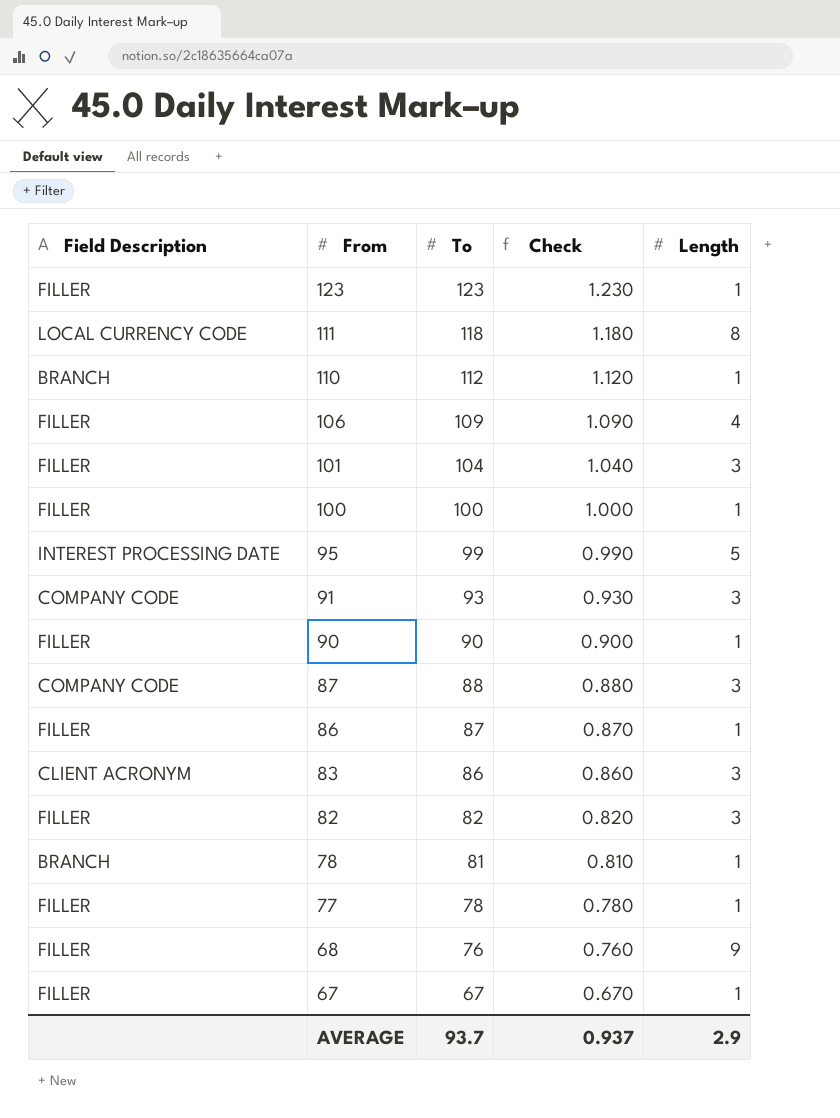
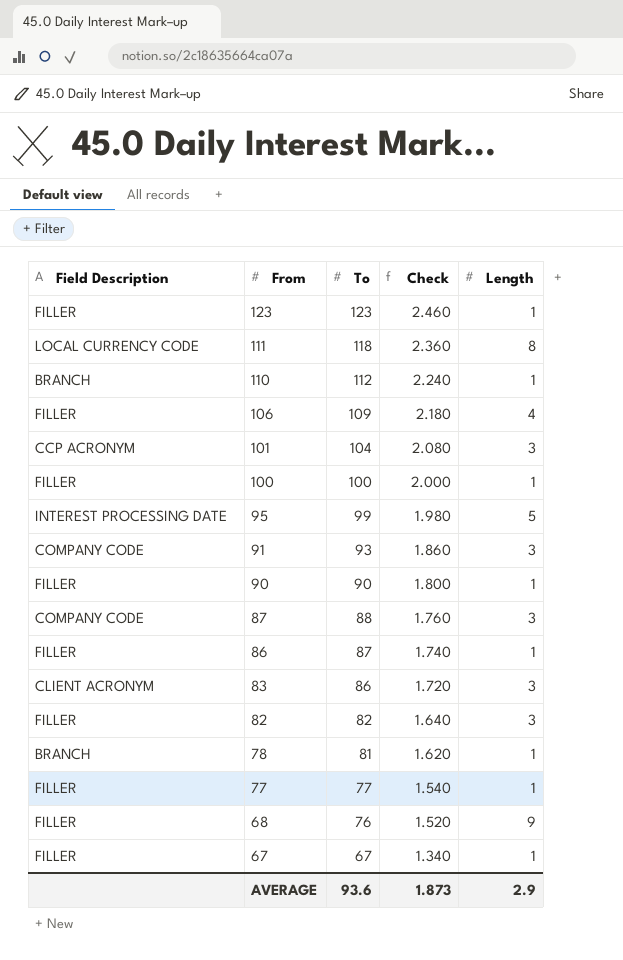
column Check | formula: [To] * 0.01 -> [To] * 0.02
101 | Field Description: FILLER -> CCP ACRONYM
77 | To: 78 -> 77
AVERAGE | To: 93.7 -> 93.6
AVERAGE | Check: 0.937 -> 1.873

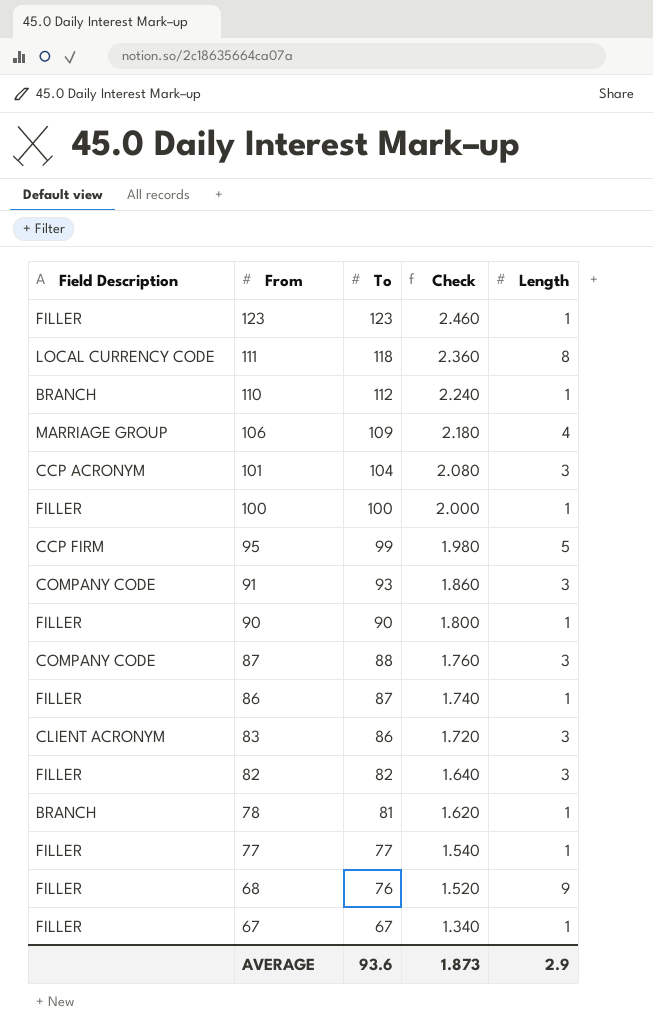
106 | Field Description: FILLER -> MARRIAGE GROUP
95 | Field Description: INTEREST PROCESSING DATE -> CCP FIRM

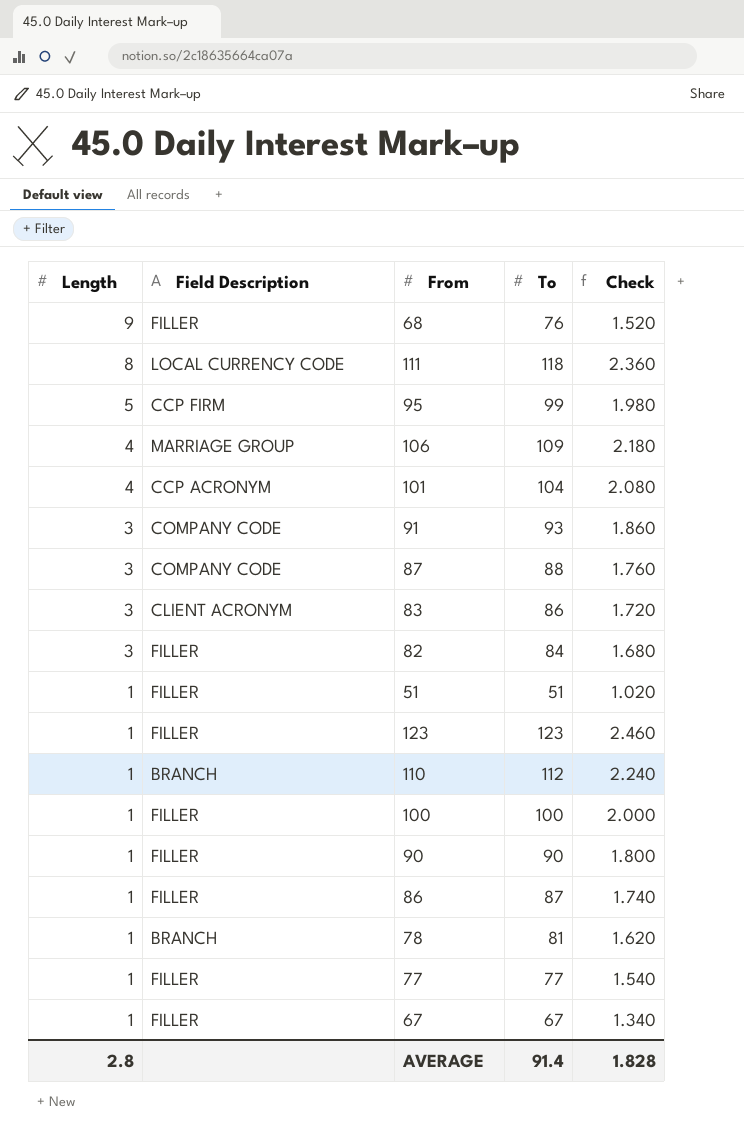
row order: From descending -> Length descending
column Length | position: 5 -> 1
101 | Length: 3 -> 4
82 | To: 82 -> 84
82 | Check: 1.640 -> 1.680
row 51: none -> 1 | FILLER | 51 | 1.020
AVERAGE | Length: 2.9 -> 2.8
AVERAGE | To: 93.6 -> 91.4
AVERAGE | Check: 1.873 -> 1.828

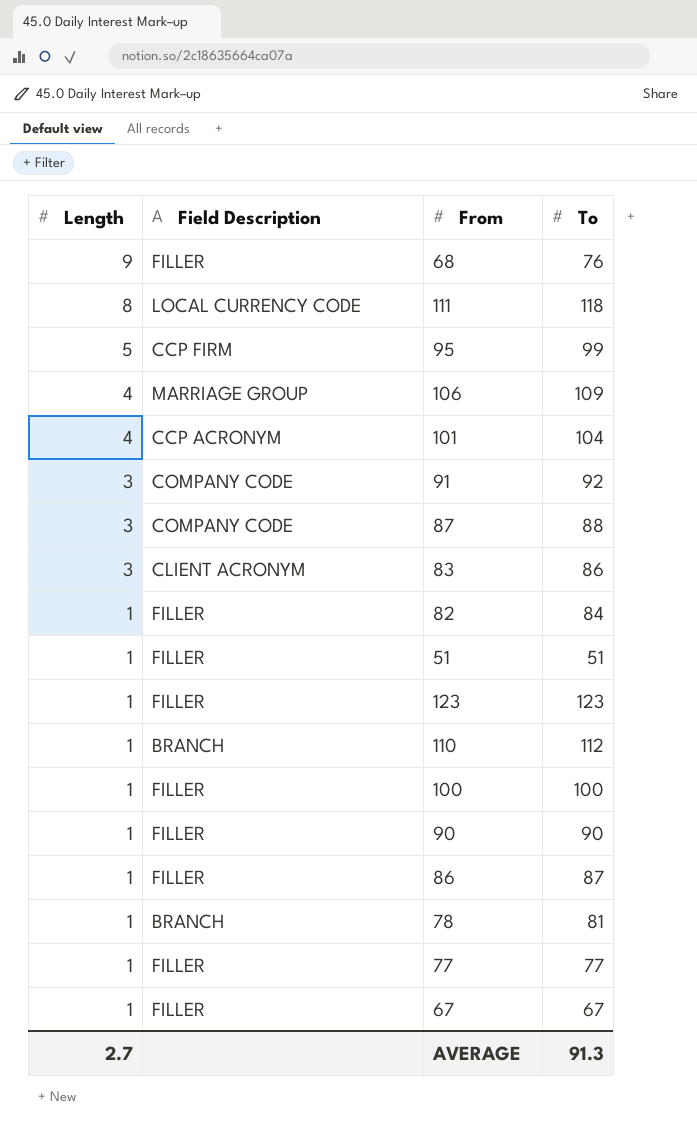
column Check | formula: [To] * 0.02 -> none
91 | To: 93 -> 92
82 | Length: 3 -> 1
AVERAGE | Length: 2.8 -> 2.7
AVERAGE | To: 91.4 -> 91.3

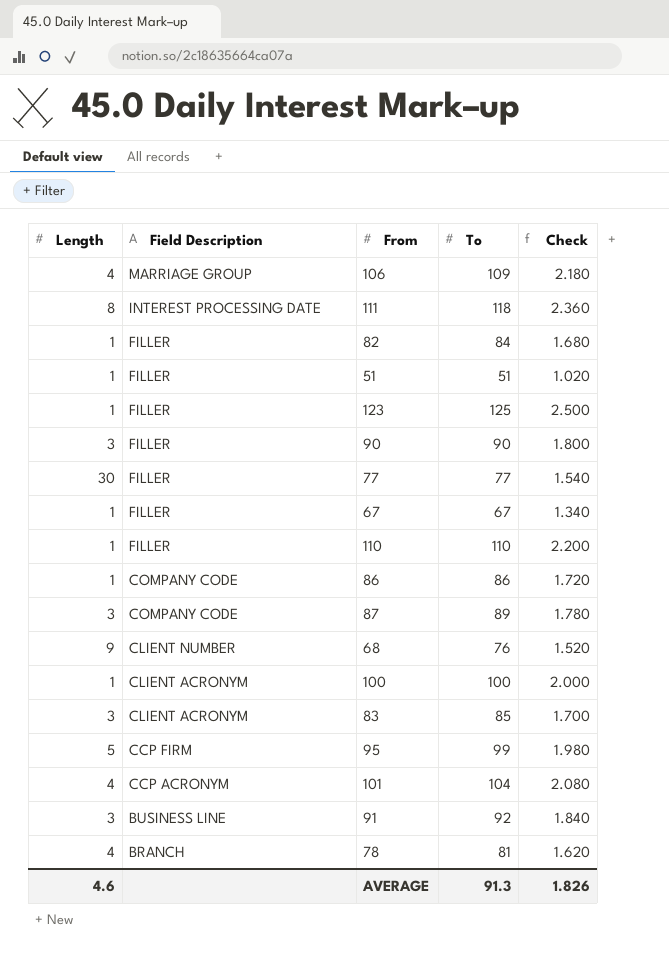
row order: Length descending -> Field Description descending
column Check | formula: none -> [To] * 0.02
111 | Field Description: LOCAL CURRENCY CODE -> INTEREST PROCESSING DATE
123 | To: 123 -> 125
90 | Length: 1 -> 3
77 | Length: 1 -> 30
110 | Field Description: BRANCH -> FILLER
110 | To: 112 -> 110
86 | Field Description: FILLER -> COMPANY CODE
86 | To: 87 -> 86
87 | To: 88 -> 89
68 | Field Description: FILLER -> CLIENT NUMBER
100 | Field Description: FILLER -> CLIENT ACRONYM
83 | To: 86 -> 85
91 | Field Description: COMPANY CODE -> BUSINESS LINE
78 | Length: 1 -> 4
AVERAGE | Length: 2.7 -> 4.6

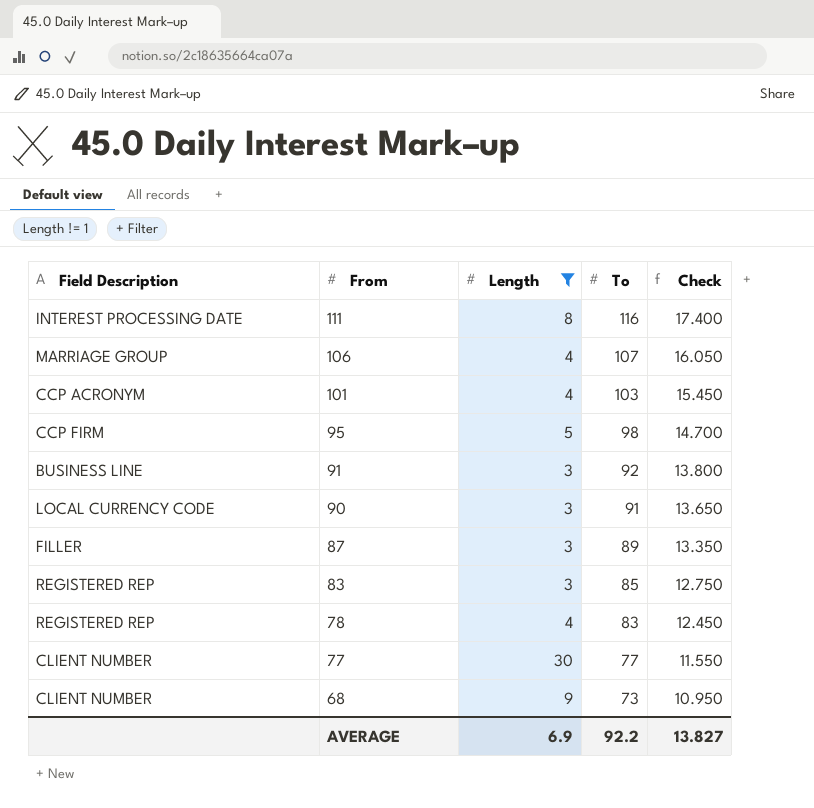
filter: none -> Length != 1
row order: Field Description descending -> From descending
column Length | position: 1 -> 3
column Check | formula: [To] * 0.02 -> [To] * 0.15
111 | To: 118 -> 116
106 | To: 109 -> 107
101 | To: 104 -> 103
95 | To: 99 -> 98
90 | Field Description: FILLER -> LOCAL CURRENCY CODE
90 | To: 90 -> 91
87 | Field Description: COMPANY CODE -> FILLER
83 | Field Description: CLIENT ACRONYM -> REGISTERED REP
78 | Field Description: BRANCH -> REGISTERED REP
78 | To: 81 -> 83
77 | Field Description: FILLER -> CLIENT NUMBER
68 | To: 76 -> 73
AVERAGE | Length: 4.6 -> 6.9
AVERAGE | To: 91.3 -> 92.2
AVERAGE | Check: 1.826 -> 13.827

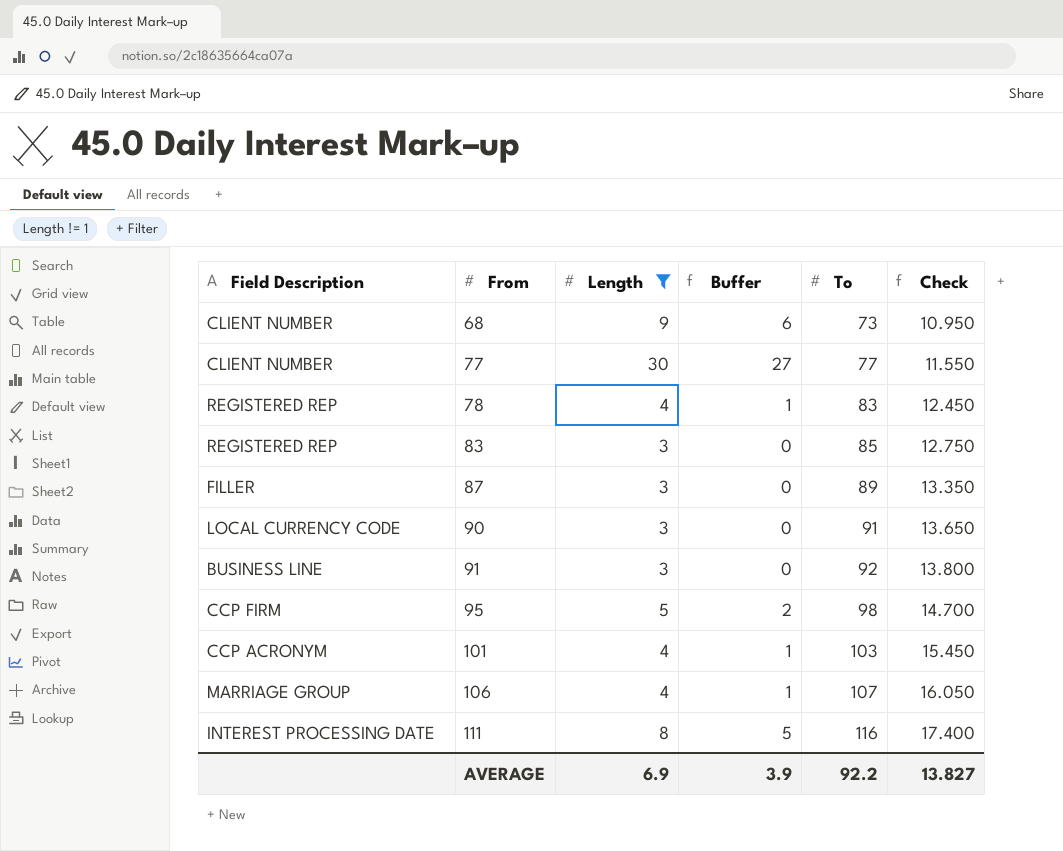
row order: From descending -> From ascending
column Buffer | formula: none -> [Length] - 3

